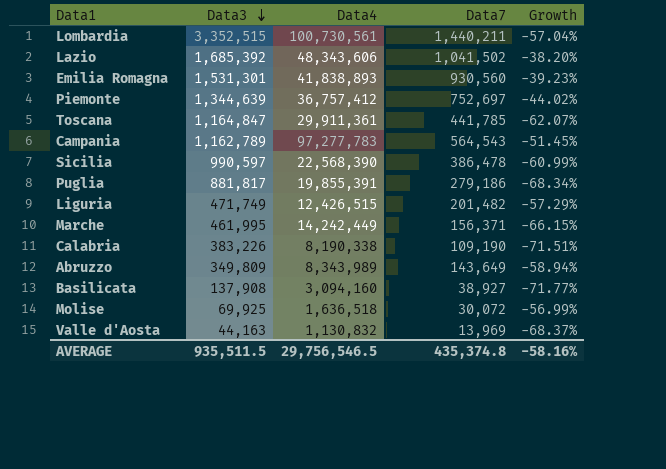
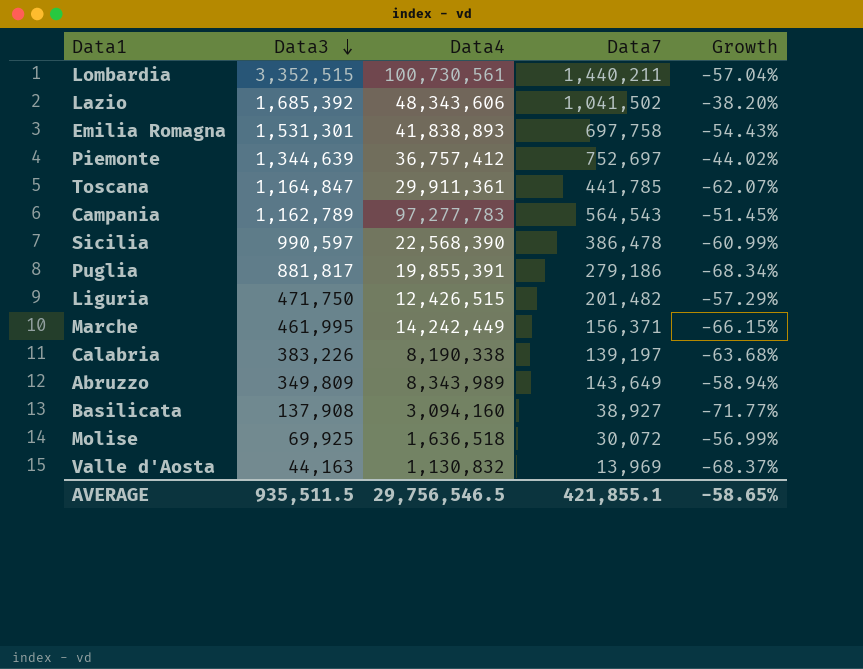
Emilia Romagna | Data7: 930,560 -> 697,758
Emilia Romagna | Growth: -39.23% -> -54.43%
Liguria | Data3: 471,749 -> 471,750
Calabria | Data7: 109,190 -> 139,197
Calabria | Growth: -71.51% -> -63.68%
AVERAGE | Data7: 435,374.8 -> 421,855.1
AVERAGE | Growth: -58.16% -> -58.65%

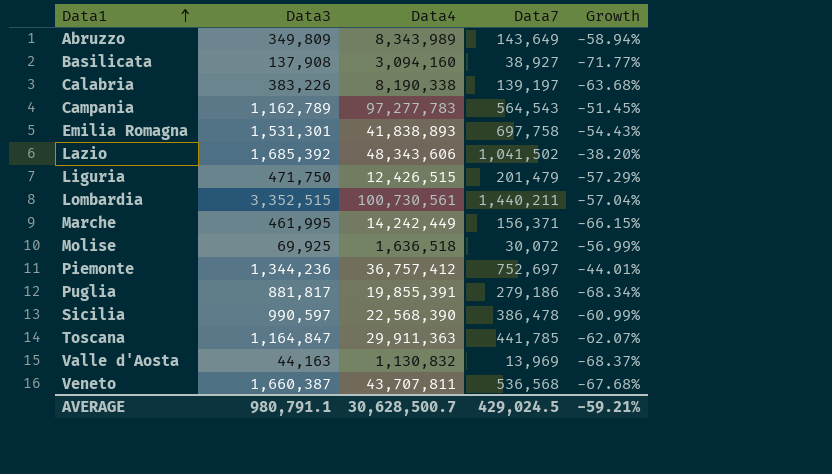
row order: Data3 descending -> Data1 ascending
Liguria | Data7: 201,482 -> 201,479
Piemonte | Data3: 1,344,639 -> 1,344,236
Piemonte | Growth: -44.02% -> -44.01%
Toscana | Data4: 29,911,361 -> 29,911,363
row Veneto: none -> 1,660,387 | 43,707,811 | 536,568 | -67.68%
AVERAGE | Data3: 935,511.5 -> 980,791.1
AVERAGE | Data4: 29,756,546.5 -> 30,628,500.7
AVERAGE | Data7: 421,855.1 -> 429,024.5
AVERAGE | Growth: -58.65% -> -59.21%

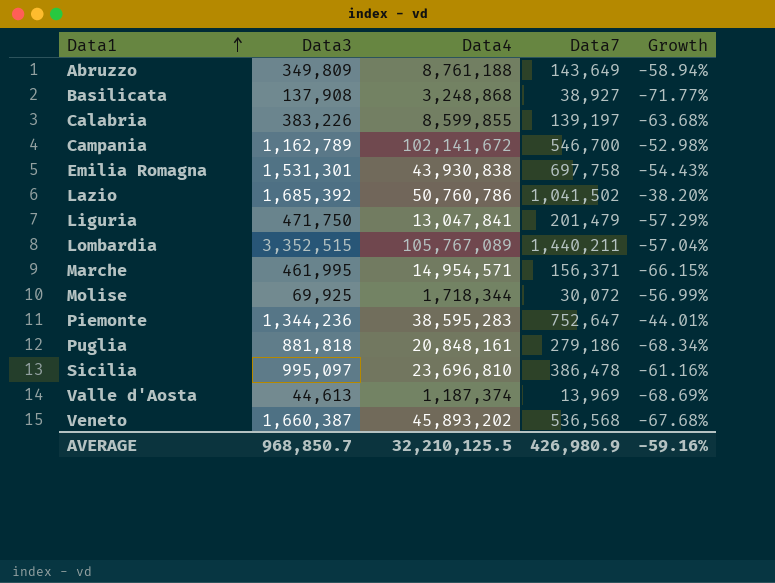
row Toscana: 1,164,847 | 29,911,363 | 441,785 | -62.07% -> none
Abruzzo | Data4: 8,343,989 -> 8,761,188
Basilicata | Data4: 3,094,160 -> 3,248,868
Calabria | Data4: 8,190,338 -> 8,599,855
Campania | Data4: 97,277,783 -> 102,141,672
Campania | Data7: 564,543 -> 546,700
Campania | Growth: -51.45% -> -52.98%
Emilia Romagna | Data4: 41,838,893 -> 43,930,838
Lazio | Data4: 48,343,606 -> 50,760,786
Liguria | Data4: 12,426,515 -> 13,047,841
Lombardia | Data4: 100,730,561 -> 105,767,089
Marche | Data4: 14,242,449 -> 14,954,571
Molise | Data4: 1,636,518 -> 1,718,344
Piemonte | Data4: 36,757,412 -> 38,595,283
Piemonte | Data7: 752,697 -> 752,647
Puglia | Data3: 881,817 -> 881,818
Puglia | Data4: 19,855,391 -> 20,848,161
Sicilia | Data3: 990,597 -> 995,097
Sicilia | Data4: 22,568,390 -> 23,696,810
Sicilia | Growth: -60.99% -> -61.16%
Valle d'Aosta | Data3: 44,163 -> 44,613
Valle d'Aosta | Data4: 1,130,832 -> 1,187,374
Valle d'Aosta | Growth: -68.37% -> -68.69%
Veneto | Data4: 43,707,811 -> 45,893,202
AVERAGE | Data3: 980,791.1 -> 968,850.7
AVERAGE | Data4: 30,628,500.7 -> 32,210,125.5
AVERAGE | Data7: 429,024.5 -> 426,980.9
AVERAGE | Growth: -59.21% -> -59.16%

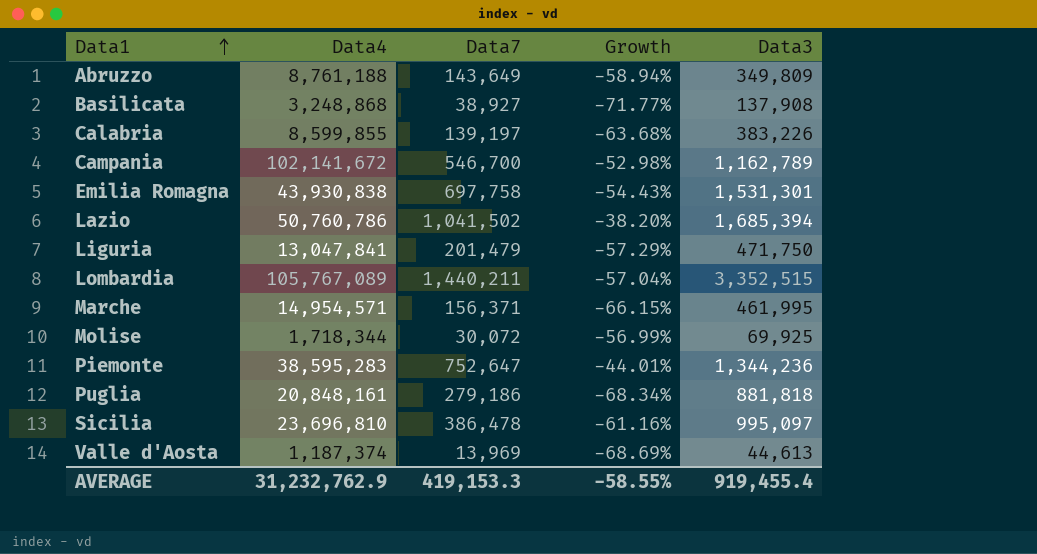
column Data3 | position: 2 -> 5
row Veneto: 1,660,387 | 45,893,202 | 536,568 | -67.68% -> none
Lazio | Data3: 1,685,392 -> 1,685,394
AVERAGE | Data4: 32,210,125.5 -> 31,232,762.9
AVERAGE | Data7: 426,980.9 -> 419,153.3
AVERAGE | Growth: -59.16% -> -58.55%
AVERAGE | Data3: 968,850.7 -> 919,455.4

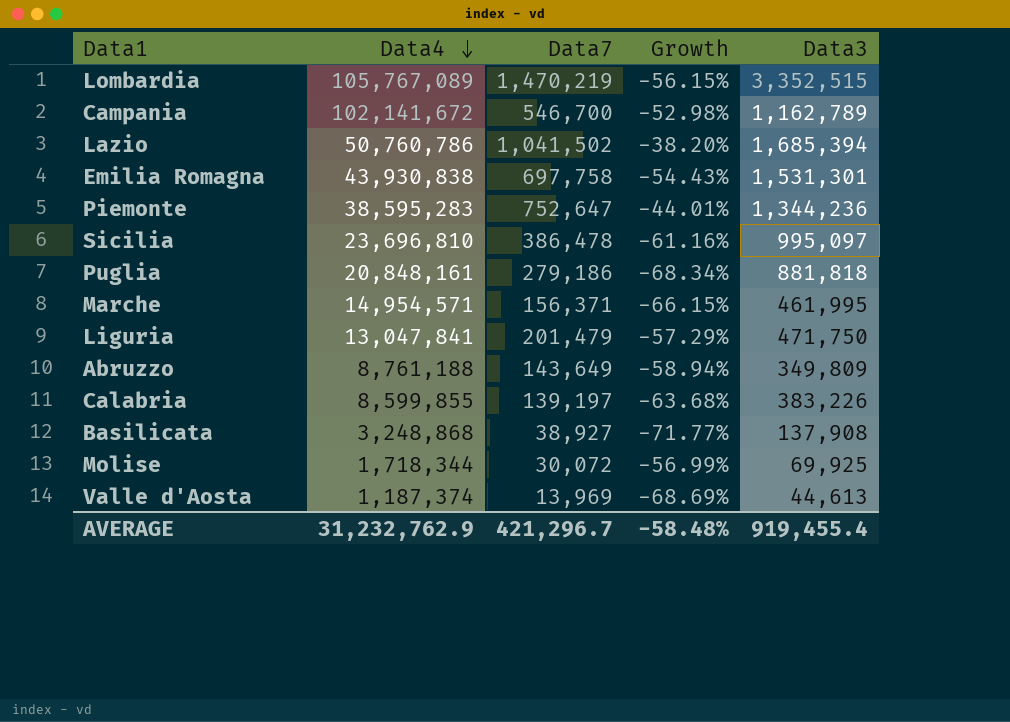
row order: Data1 ascending -> Data4 descending
Lombardia | Data7: 1,440,211 -> 1,470,219
Lombardia | Growth: -57.04% -> -56.15%
AVERAGE | Data7: 419,153.3 -> 421,296.7
AVERAGE | Growth: -58.55% -> -58.48%

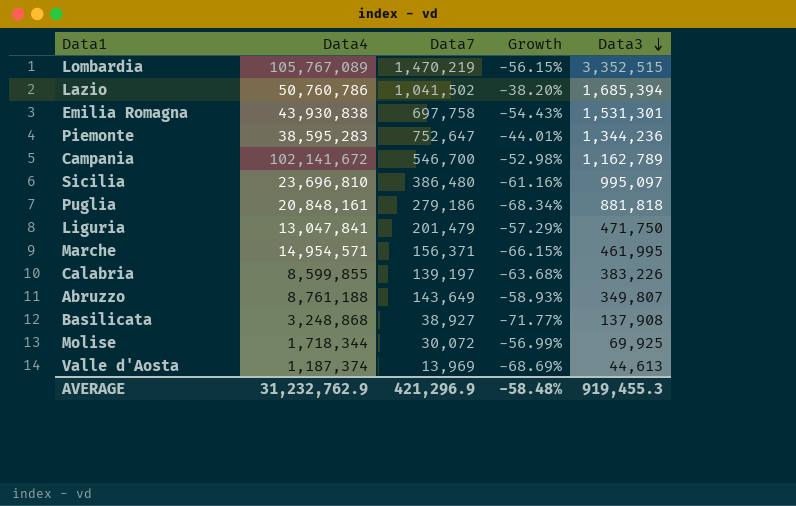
row order: Data4 descending -> Data3 descending
Sicilia | Data7: 386,478 -> 386,480
Abruzzo | Growth: -58.94% -> -58.93%
Abruzzo | Data3: 349,809 -> 349,807
AVERAGE | Data7: 421,296.7 -> 421,296.9
AVERAGE | Data3: 919,455.4 -> 919,455.3

